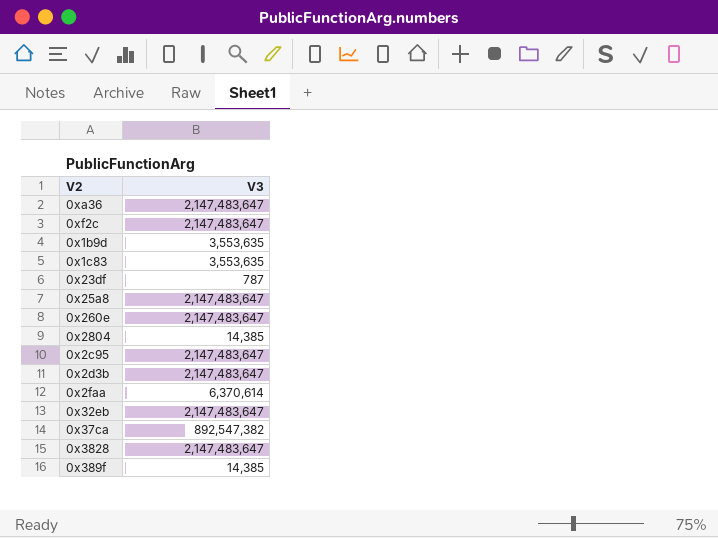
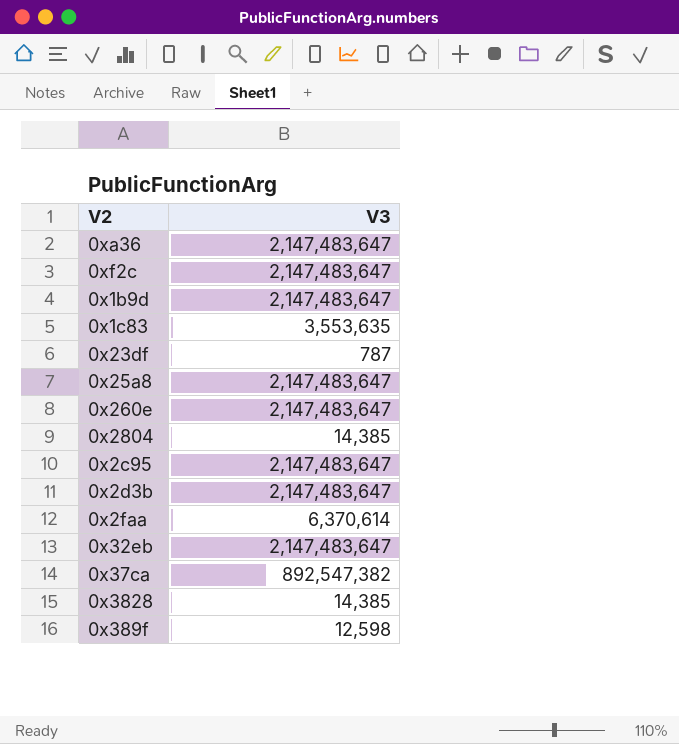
0x1b9d | V3: 3,553,635 -> 2,147,483,647
0x3828 | V3: 2,147,483,647 -> 14,385
0x389f | V3: 14,385 -> 12,598

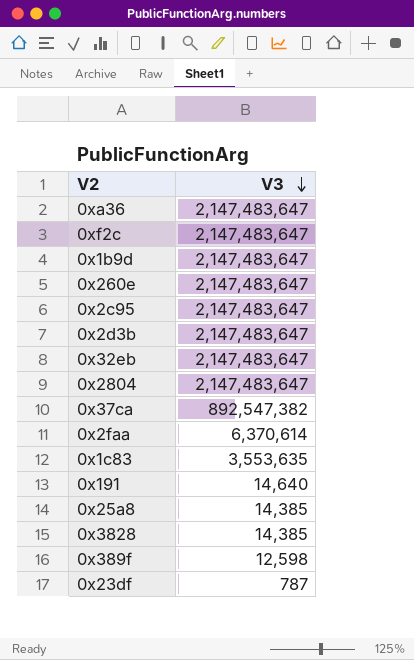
row order: none -> V3 descending
0x2804 | V3: 14,385 -> 2,147,483,647
row 0x191: none -> 14,640
0x25a8 | V3: 2,147,483,647 -> 14,385

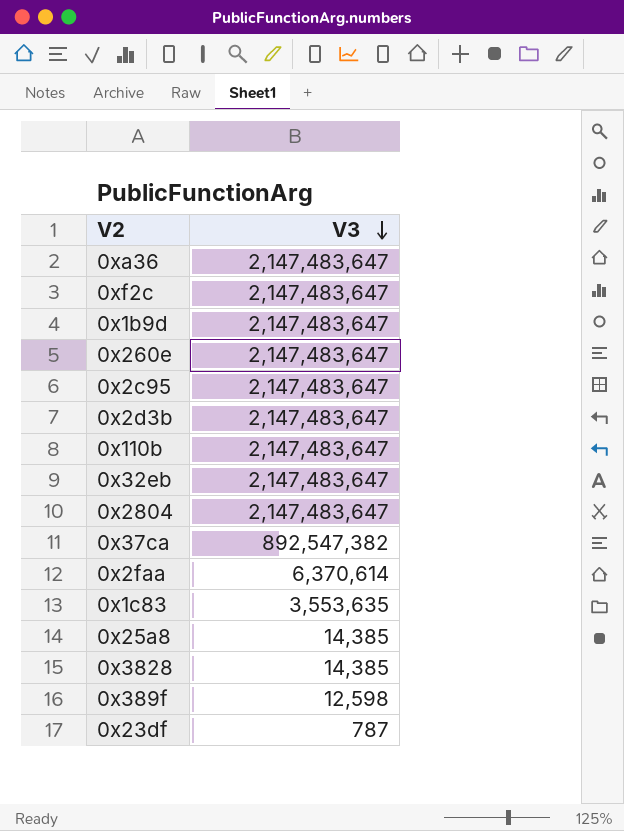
row 0x191: 14,640 -> none
row 0x110b: none -> 2,147,483,647

